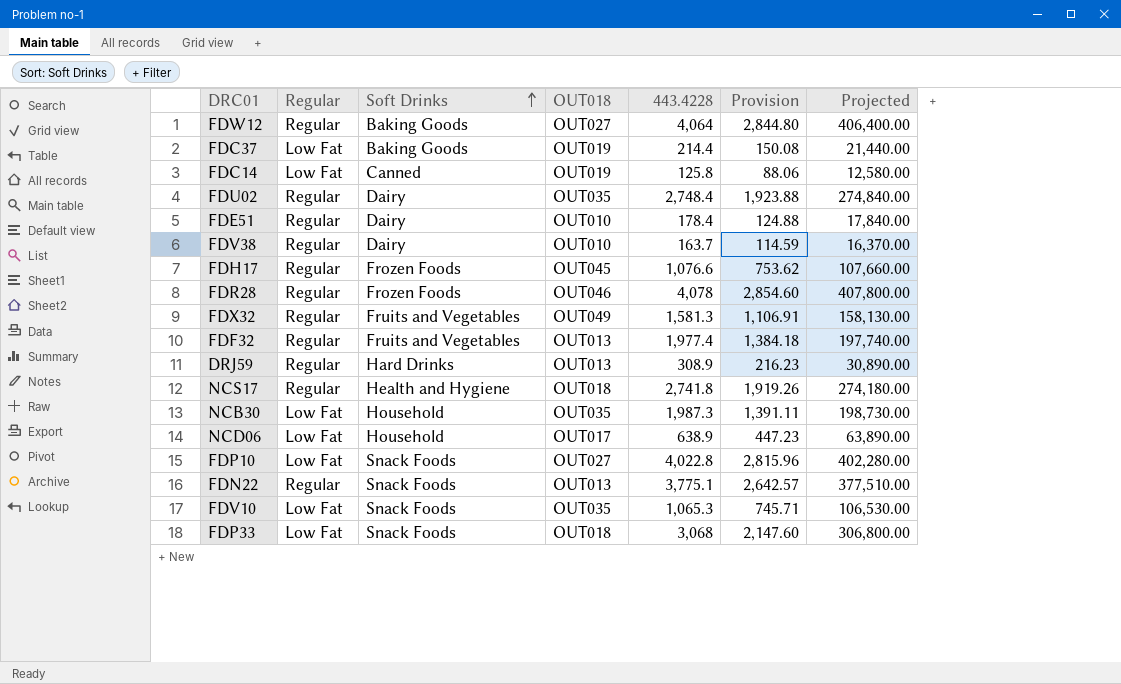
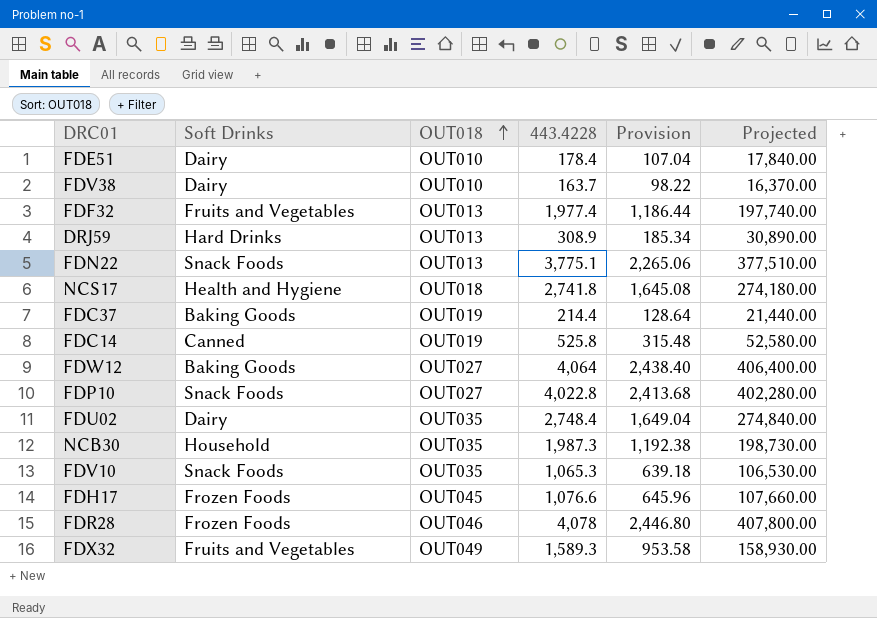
row order: Soft Drinks ascending -> OUT018 ascending
column Regular | position: 2 -> none
column Provision | formula: [443.4228] * 0.7 -> [443.4228] * 0.6
row NCD06: Low Fat | Household | OUT017 | 638.9 | 447.23 | 63,890.00 -> none
row FDP33: Low Fat | Snack Foods | OUT018 | 3,068 | 2,147.60 | 306,800.00 -> none
FDC14 | 443.4228: 125.8 -> 525.8
FDC14 | Projected: 12,580.00 -> 52,580.00
FDX32 | 443.4228: 1,581.3 -> 1,589.3
FDX32 | Projected: 158,130.00 -> 158,930.00

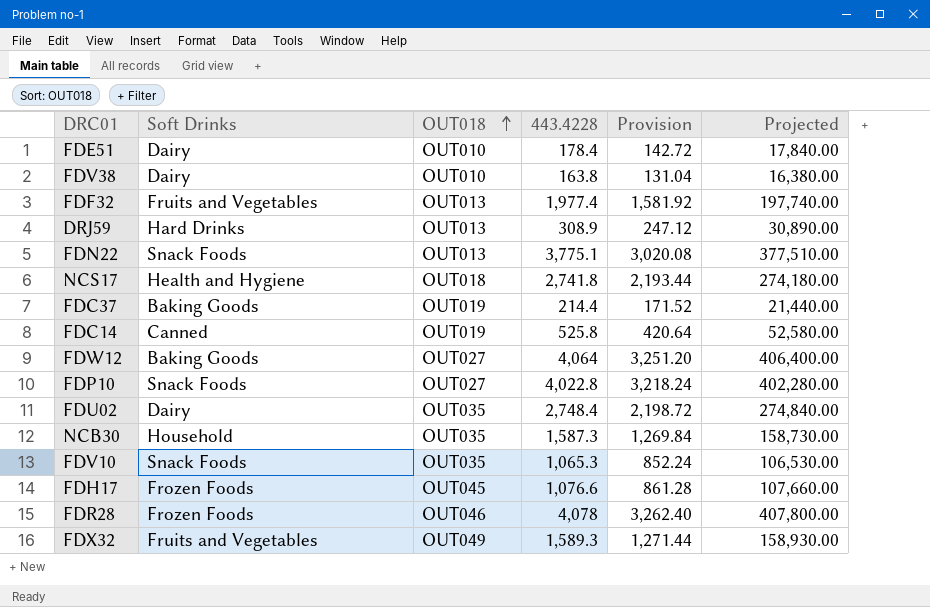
column Provision | formula: [443.4228] * 0.6 -> [443.4228] * 0.8
FDV38 | 443.4228: 163.7 -> 163.8
FDV38 | Projected: 16,370.00 -> 16,380.00
NCB30 | 443.4228: 1,987.3 -> 1,587.3
NCB30 | Projected: 198,730.00 -> 158,730.00

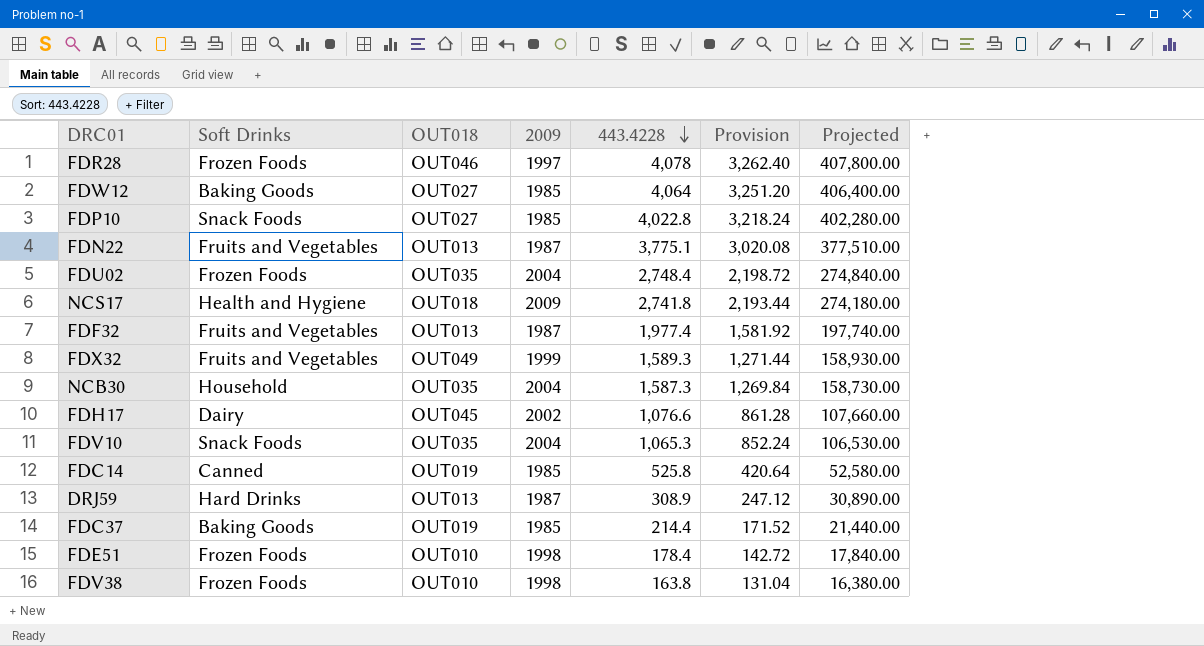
row order: OUT018 ascending -> 443.4228 descending
column 2009 | position: none -> 4
FDN22 | Soft Drinks: Snack Foods -> Fruits and Vegetables
FDU02 | Soft Drinks: Dairy -> Frozen Foods
FDH17 | Soft Drinks: Frozen Foods -> Dairy
FDE51 | Soft Drinks: Dairy -> Frozen Foods
FDV38 | Soft Drinks: Dairy -> Frozen Foods

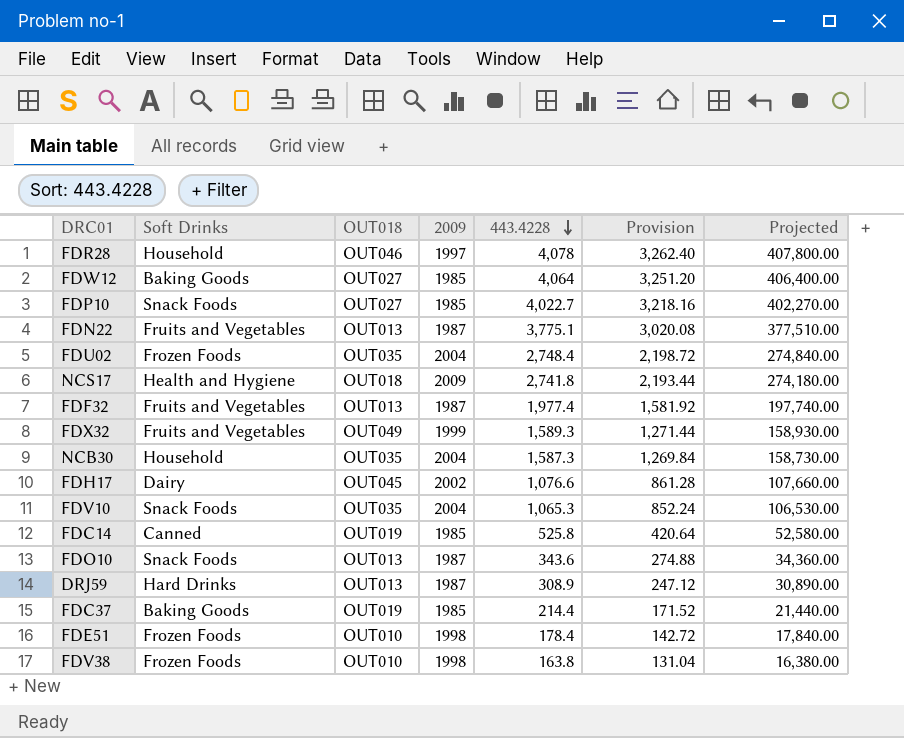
FDR28 | Soft Drinks: Frozen Foods -> Household
FDP10 | 443.4228: 4,022.8 -> 4,022.7
FDP10 | Provision: 3,218.24 -> 3,218.16
FDP10 | Projected: 402,280.00 -> 402,270.00
row FDO10: none -> Snack Foods | OUT013 | 1987 | 343.6 | 274.88 | 34,360.00

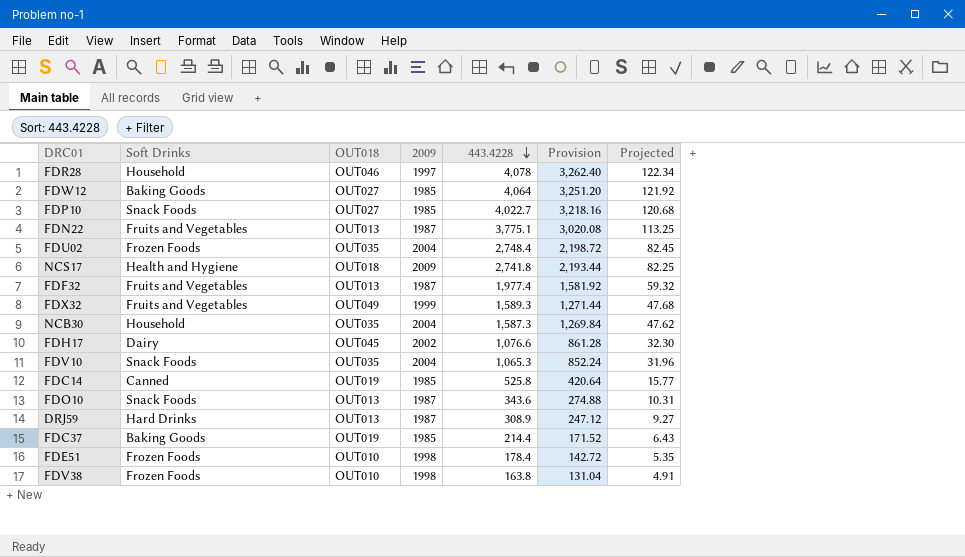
column Projected | formula: [443.4228] * 100 -> [443.4228] * 0.03

